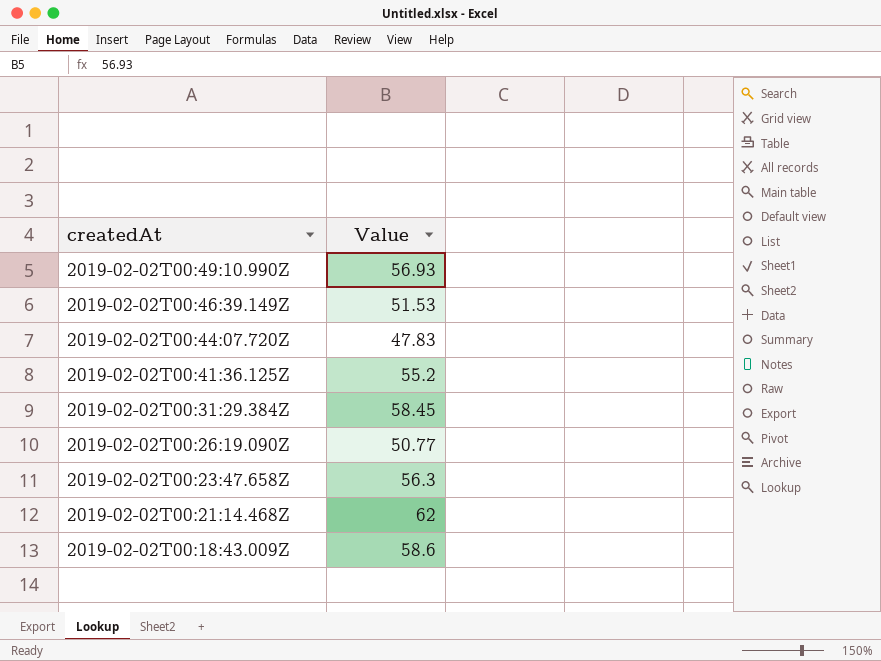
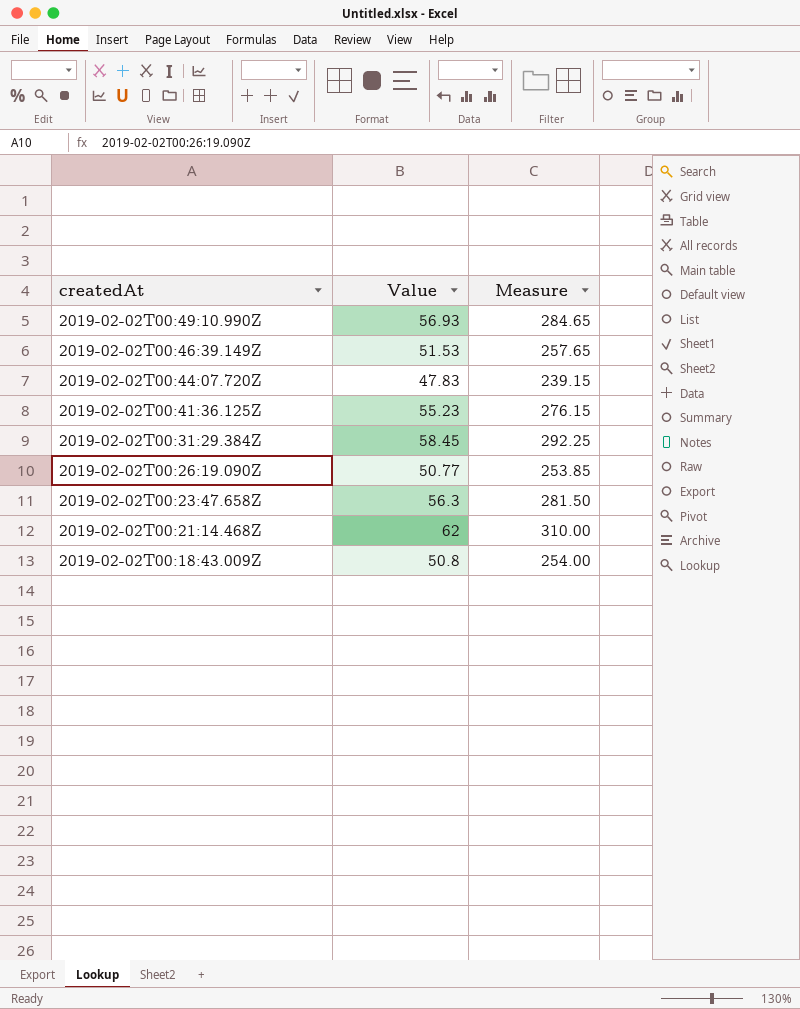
column Measure | formula: none -> [Value] * 5
2019-02-02T00:41:36.125Z | Value: 55.2 -> 55.23
2019-02-02T00:18:43.009Z | Value: 58.6 -> 50.8

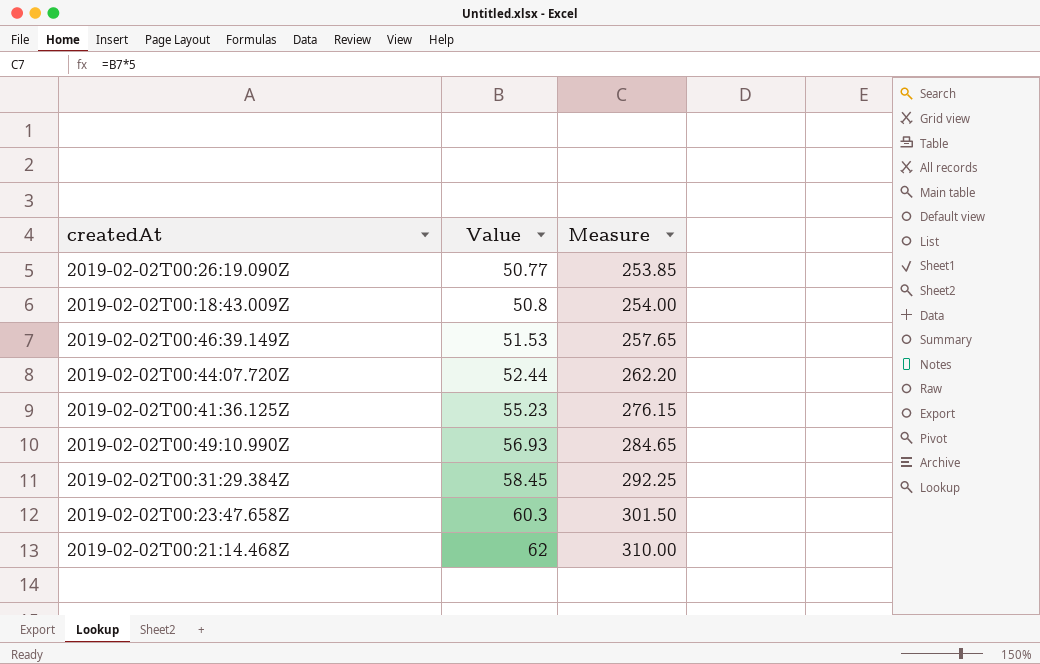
row order: createdAt descending -> Value ascending
2019-02-02T00:44:07.720Z | Value: 47.83 -> 52.44
2019-02-02T00:44:07.720Z | Measure: 239.15 -> 262.20
2019-02-02T00:23:47.658Z | Value: 56.3 -> 60.3
2019-02-02T00:23:47.658Z | Measure: 281.50 -> 301.50

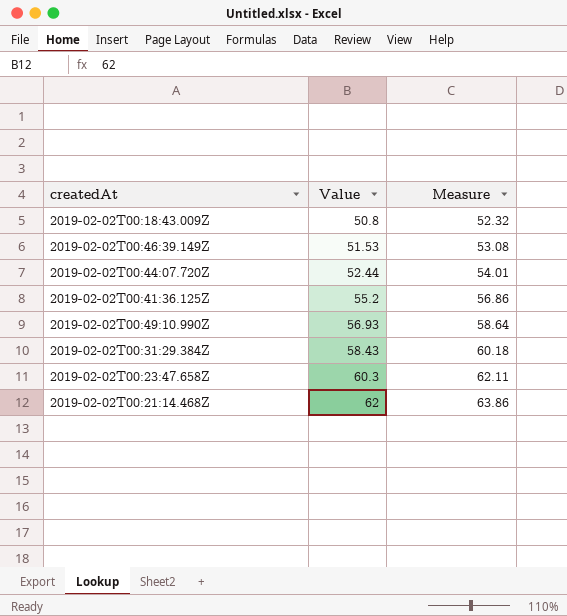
column Measure | formula: [Value] * 5 -> [Value] * 1.03
row 2019-02-02T00:26:19.090Z: 50.77 | 253.85 -> none
2019-02-02T00:41:36.125Z | Value: 55.23 -> 55.2
2019-02-02T00:31:29.384Z | Value: 58.45 -> 58.43

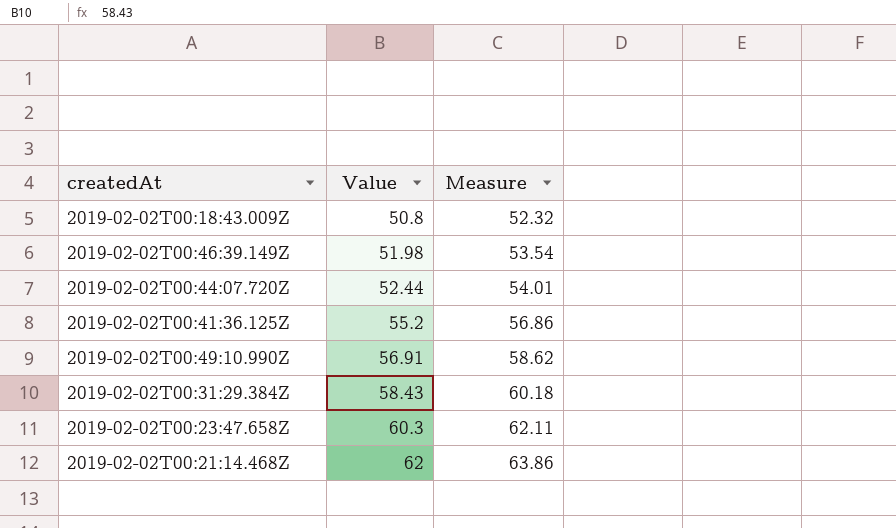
2019-02-02T00:46:39.149Z | Value: 51.53 -> 51.98
2019-02-02T00:46:39.149Z | Measure: 53.08 -> 53.54
2019-02-02T00:49:10.990Z | Value: 56.93 -> 56.91
2019-02-02T00:49:10.990Z | Measure: 58.64 -> 58.62

